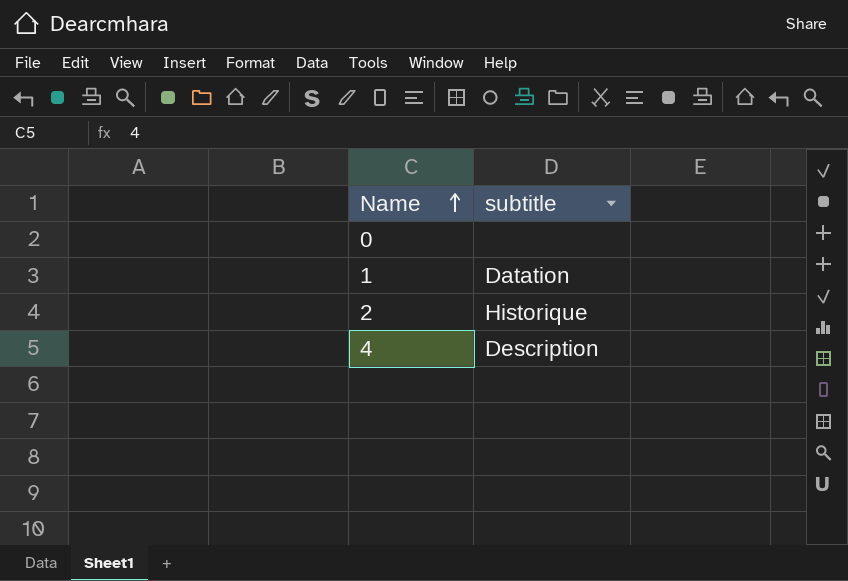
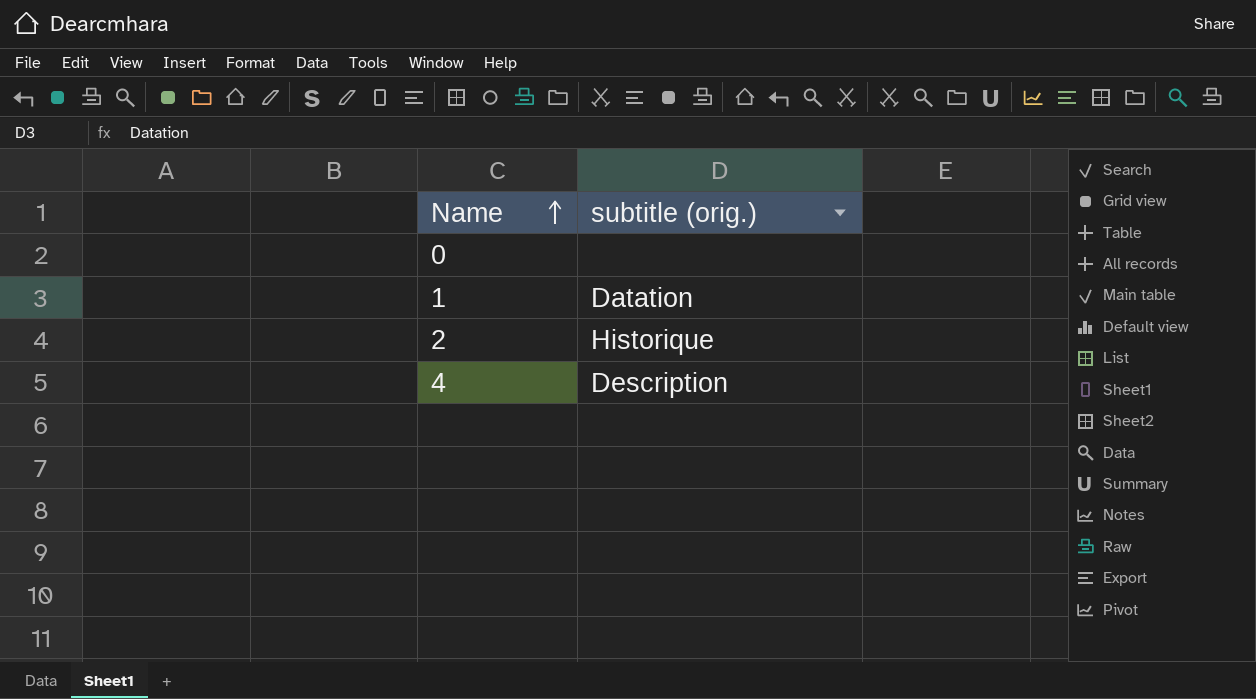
column name: subtitle -> subtitle (orig.)

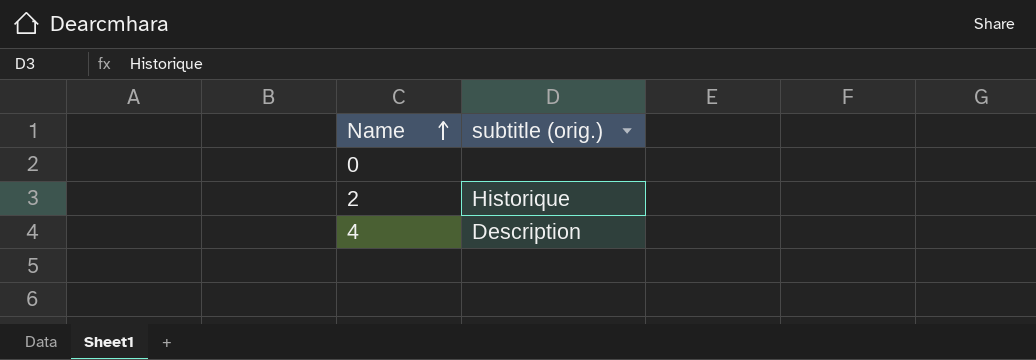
row 1: Datation -> none

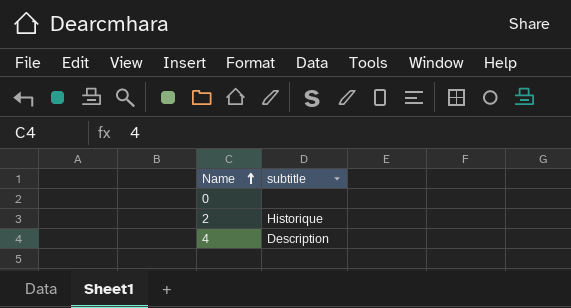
column name: subtitle (orig.) -> subtitle

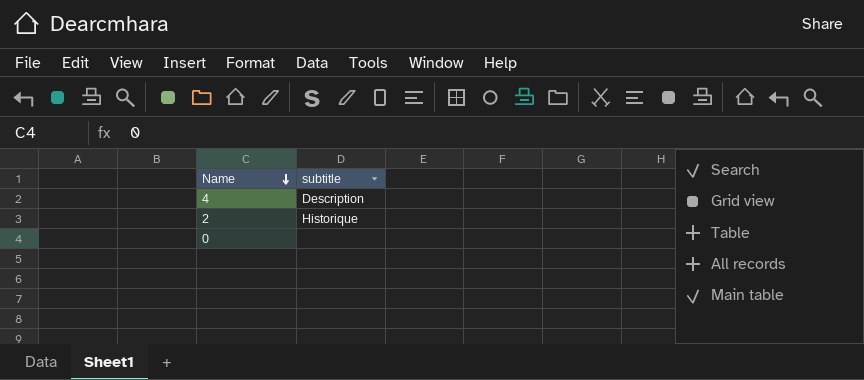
row order: Name ascending -> Name descending

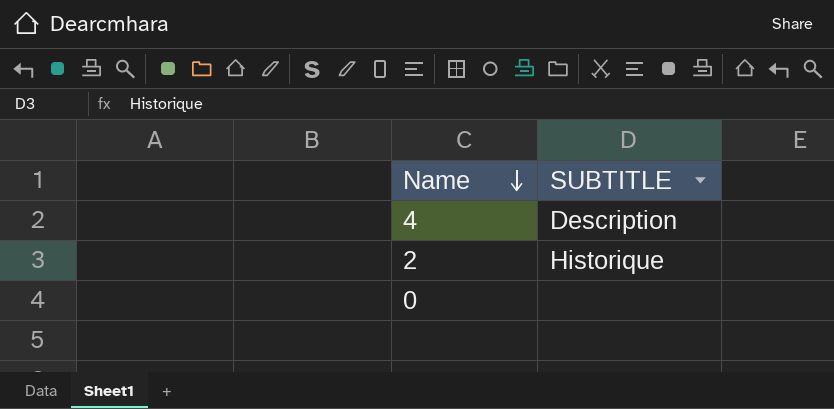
column name: subtitle -> SUBTITLE

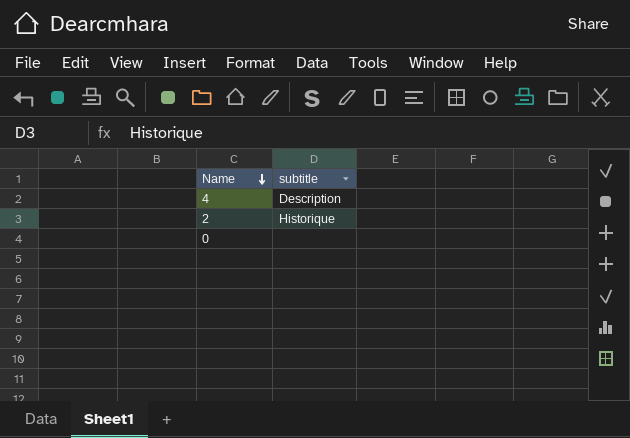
column name: SUBTITLE -> subtitle

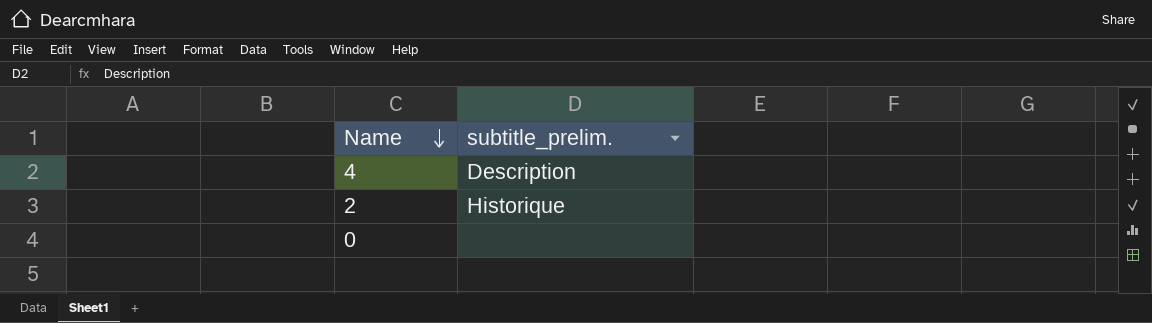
column name: subtitle -> subtitle_prelim.

